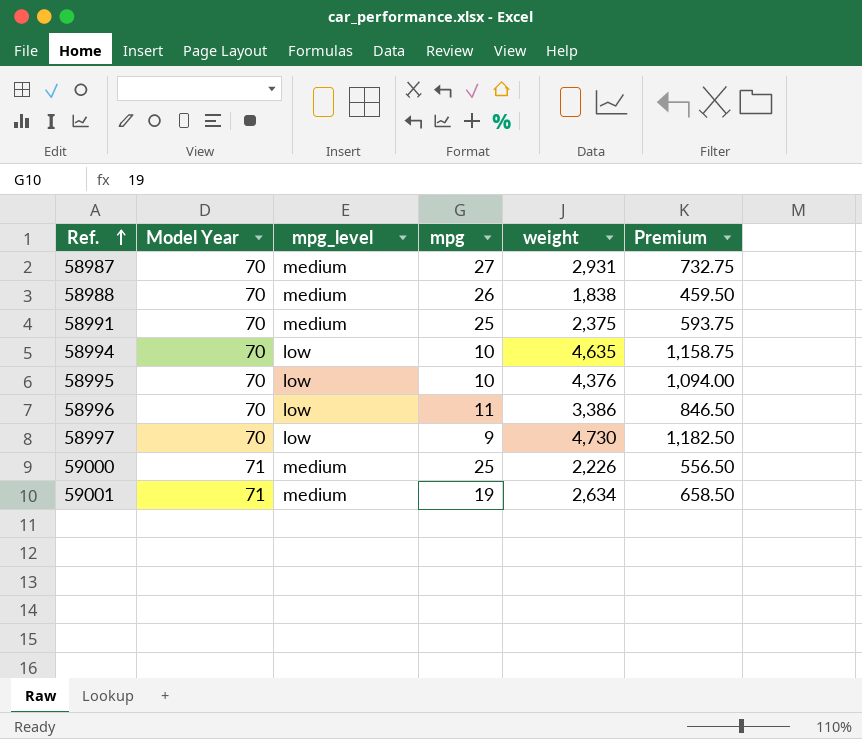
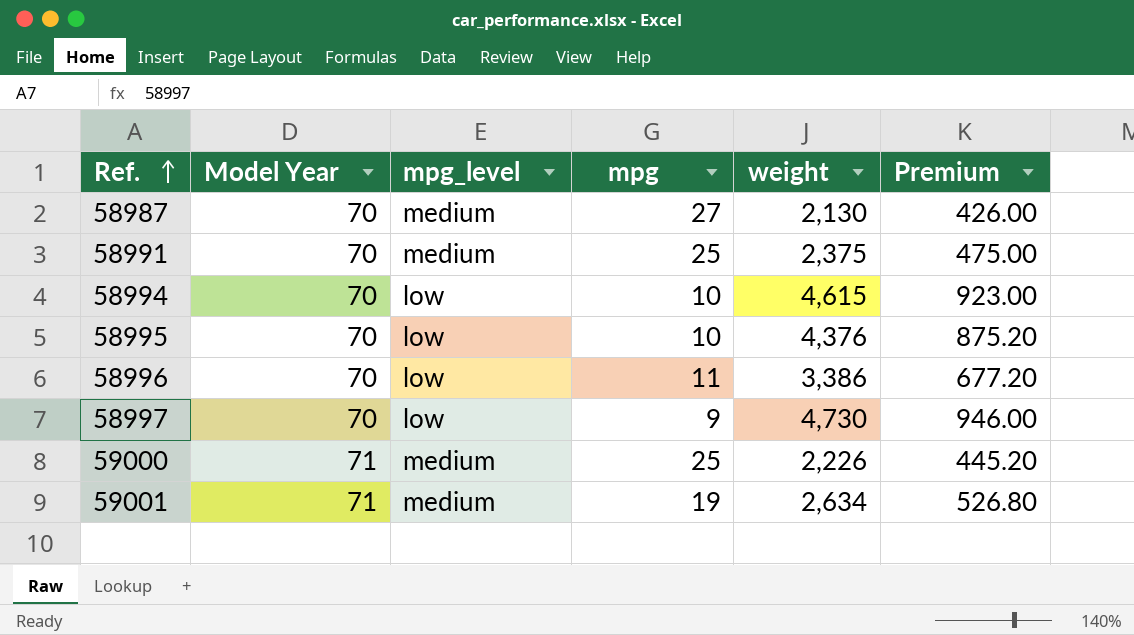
column Premium | formula: [weight] * 0.25 -> [weight] * 0.2
row 58988: 70 | medium | 26 | 1,838 | 459.50 -> none
58987 | weight: 2,931 -> 2,130
58994 | weight: 4,635 -> 4,615

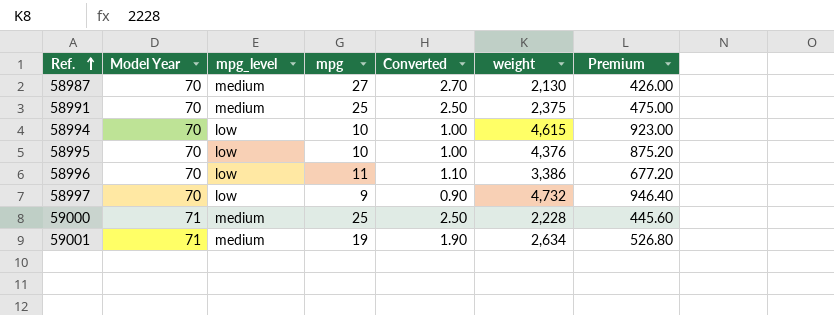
column Converted | formula: none -> [mpg] * 0.1
58997 | weight: 4,730 -> 4,732
58997 | Premium: 946.00 -> 946.40
59000 | weight: 2,226 -> 2,228
59000 | Premium: 445.20 -> 445.60

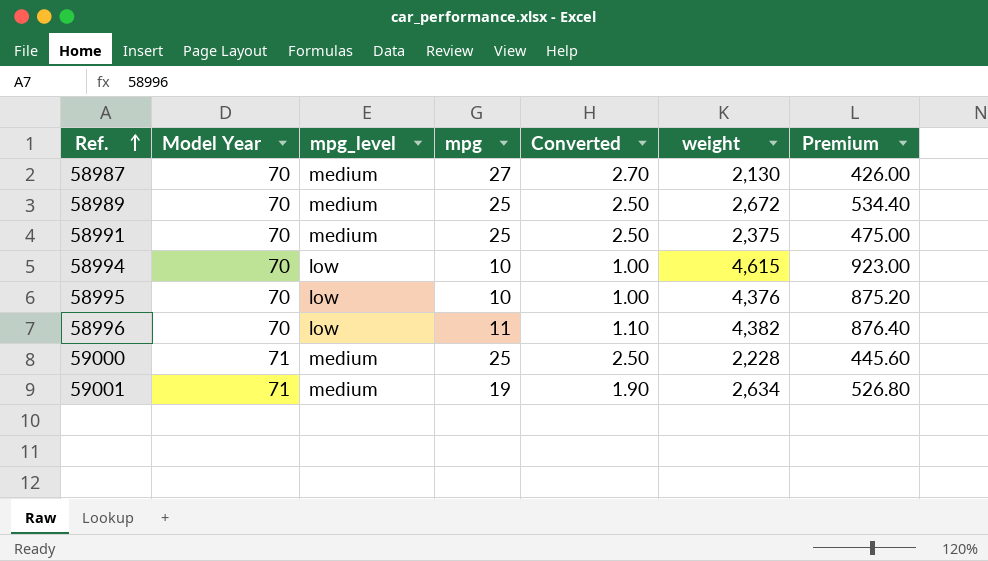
row 58997: 70 | low | 9 | 0.90 | 4,732 | 946.40 -> none
row 58989: none -> 70 | medium | 25 | 2.50 | 2,672 | 534.40
58996 | weight: 3,386 -> 4,382
58996 | Premium: 677.20 -> 876.40

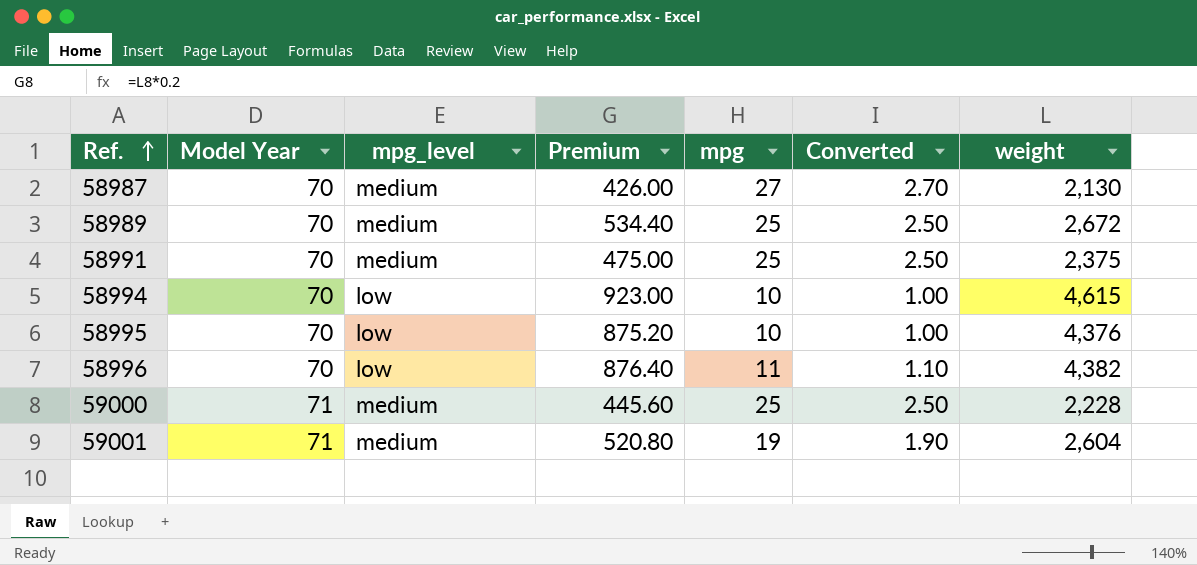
column Premium | position: 7 -> 4
59001 | Premium: 526.80 -> 520.80
59001 | weight: 2,634 -> 2,604

